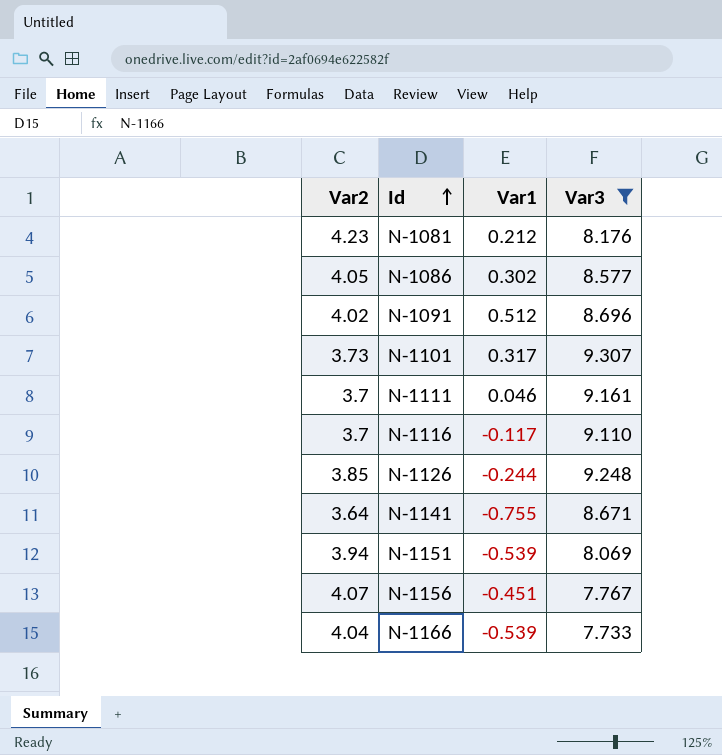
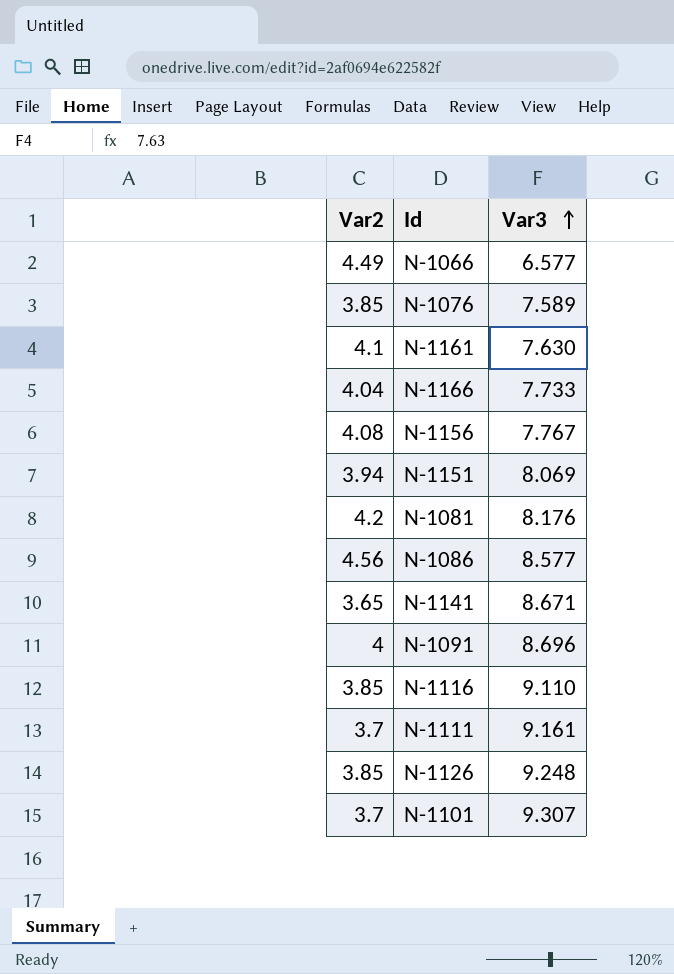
filter: Var3 >= 7.733 -> none
row order: Id ascending -> Var3 ascending
column Var1 | position: 3 -> none
N-1156 | Var2: 4.07 -> 4.08
N-1081 | Var2: 4.23 -> 4.2
N-1086 | Var2: 4.05 -> 4.56
N-1141 | Var2: 3.64 -> 3.65
N-1091 | Var2: 4.02 -> 4
N-1116 | Var2: 3.7 -> 3.85
N-1101 | Var2: 3.73 -> 3.7

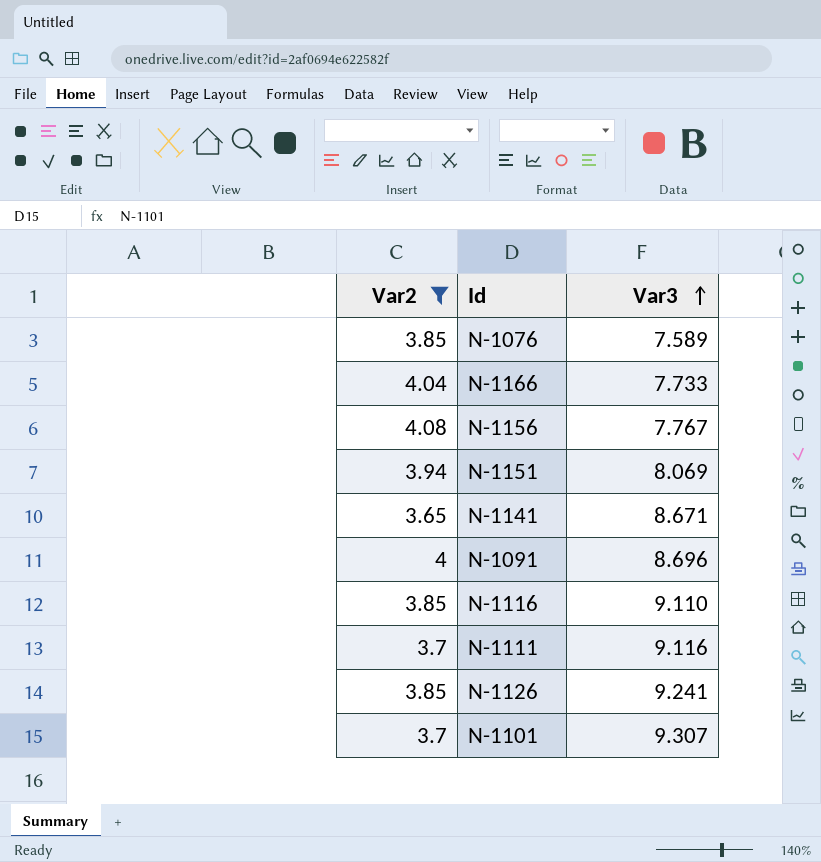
filter: none -> Var2 <= 4.08
N-1111 | Var3: 9.161 -> 9.116
N-1126 | Var3: 9.248 -> 9.241

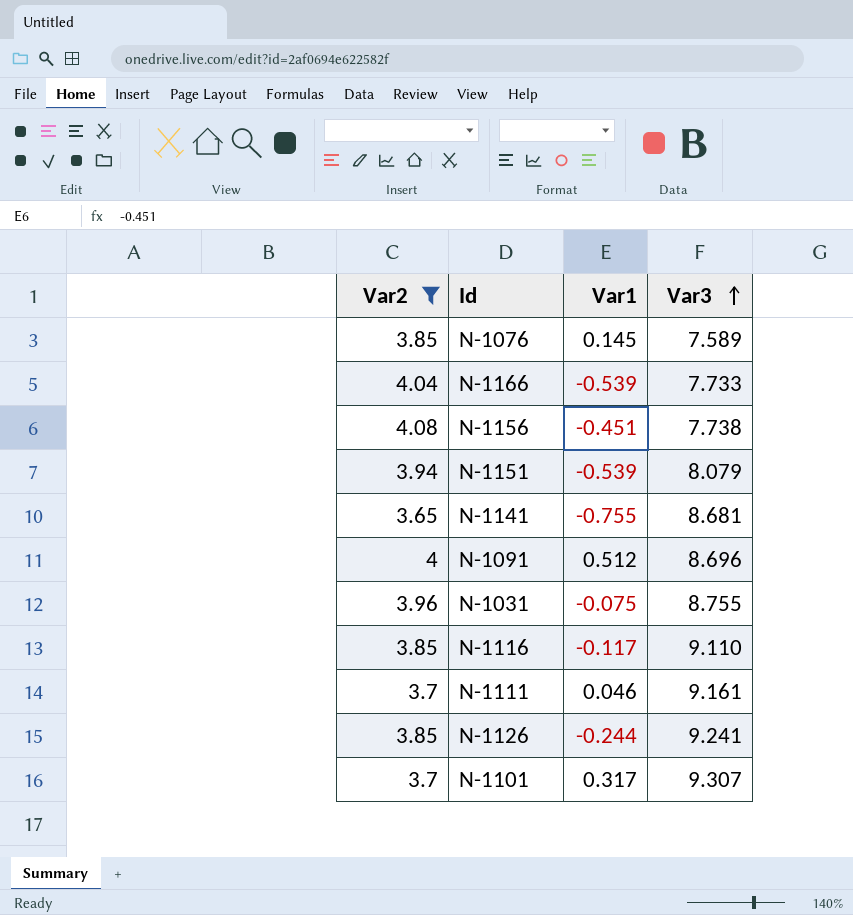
column Var1 | position: none -> 3
N-1156 | Var3: 7.767 -> 7.738
N-1151 | Var3: 8.069 -> 8.079
N-1141 | Var3: 8.671 -> 8.681
row N-1031: none -> 3.96 | -0.075 | 8.755
N-1111 | Var3: 9.116 -> 9.161

